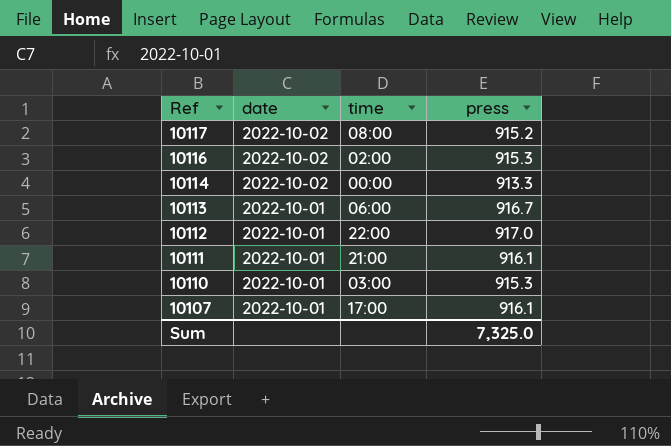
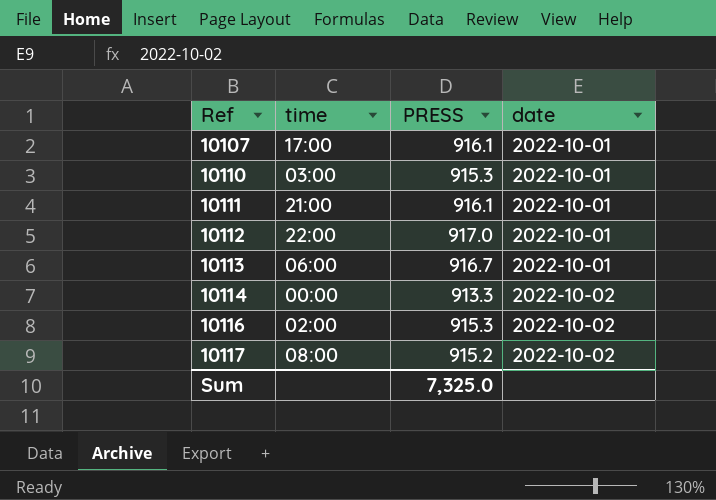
row order: Ref descending -> Ref ascending
column name: press -> PRESS
column date | position: 2 -> 4

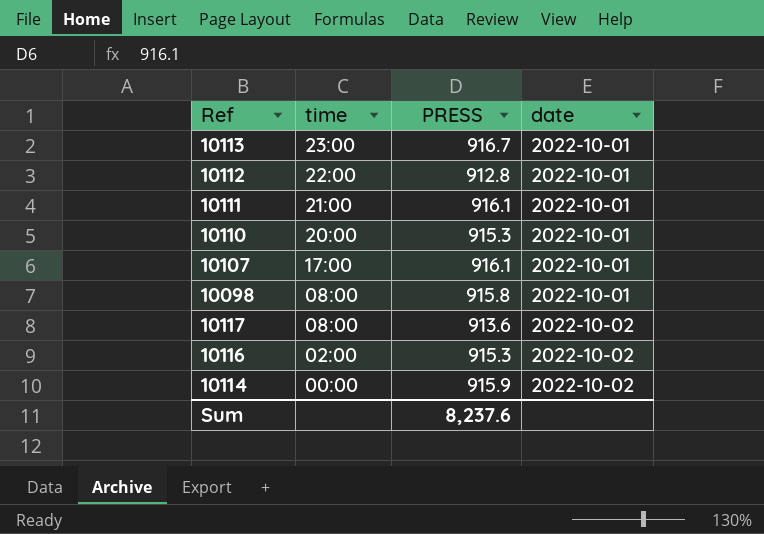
row order: Ref ascending -> time descending
10113 | time: 06:00 -> 23:00
10112 | PRESS: 917.0 -> 912.8
10110 | time: 03:00 -> 20:00
row 10098: none -> 08:00 | 915.8 | 2022-10-01
10117 | PRESS: 915.2 -> 913.6
10114 | PRESS: 913.3 -> 915.9
Sum | PRESS: 7,325.0 -> 8,237.6

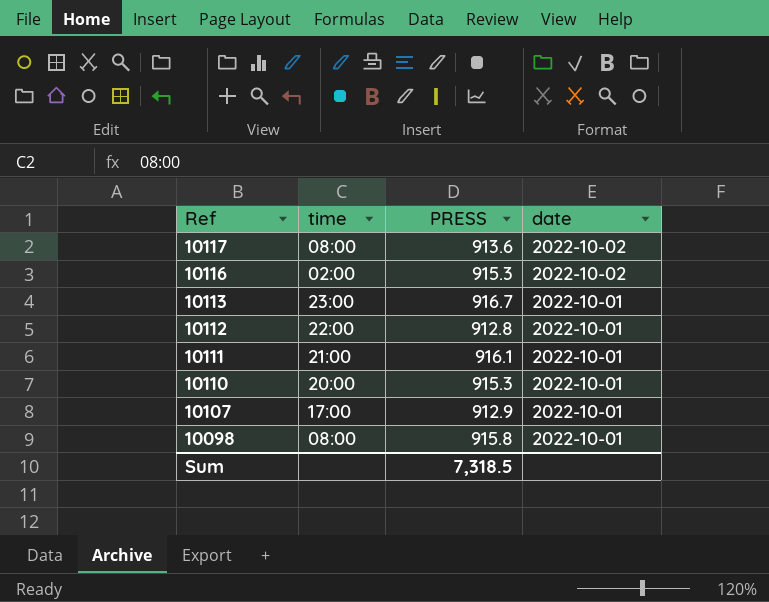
row order: time descending -> Ref descending
row 10114: 00:00 | 915.9 | 2022-10-02 -> none
10107 | PRESS: 916.1 -> 912.9
Sum | PRESS: 8,237.6 -> 7,318.5

